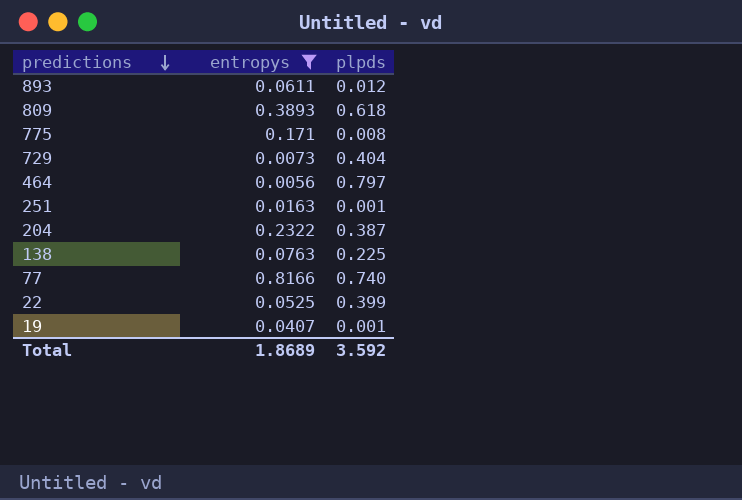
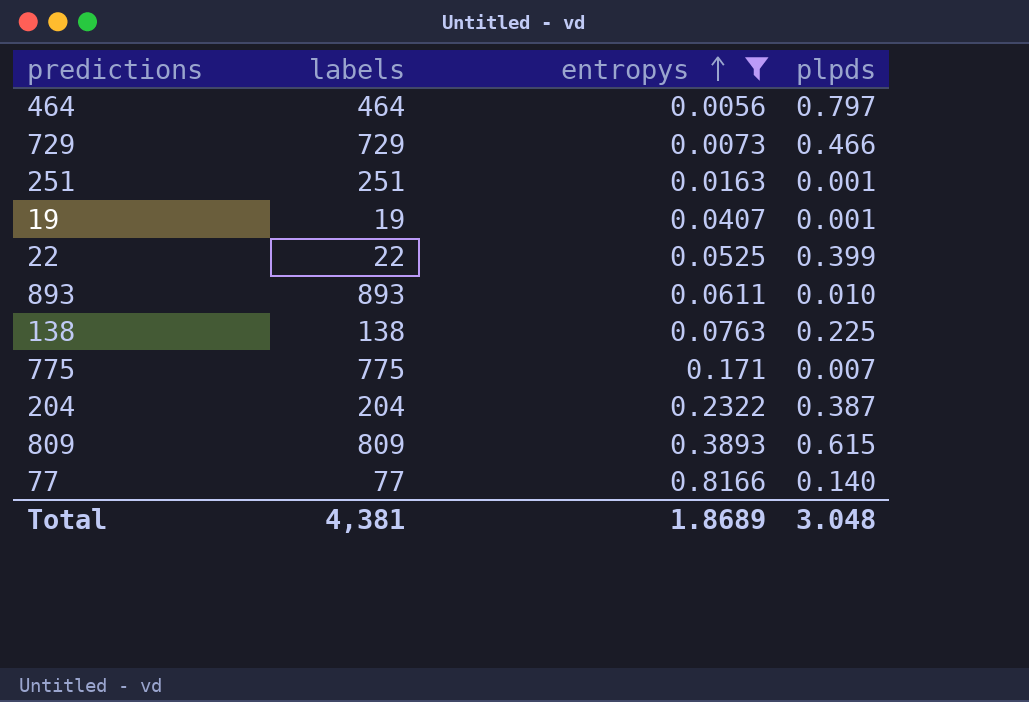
row order: predictions descending -> entropys ascending
column labels | position: none -> 2
729 | plpds: 0.404 -> 0.466
893 | plpds: 0.012 -> 0.010
775 | plpds: 0.008 -> 0.007
809 | plpds: 0.618 -> 0.615
77 | plpds: 0.740 -> 0.140
Total | plpds: 3.592 -> 3.048

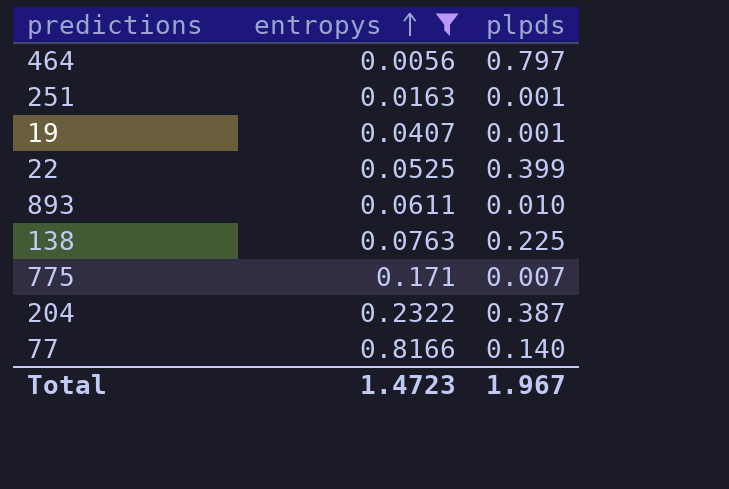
column labels | position: 2 -> none
row 729: 729 | 0.0073 | 0.466 -> none
row 809: 809 | 0.3893 | 0.615 -> none
Total | entropys: 1.8689 -> 1.4723
Total | plpds: 3.048 -> 1.967

